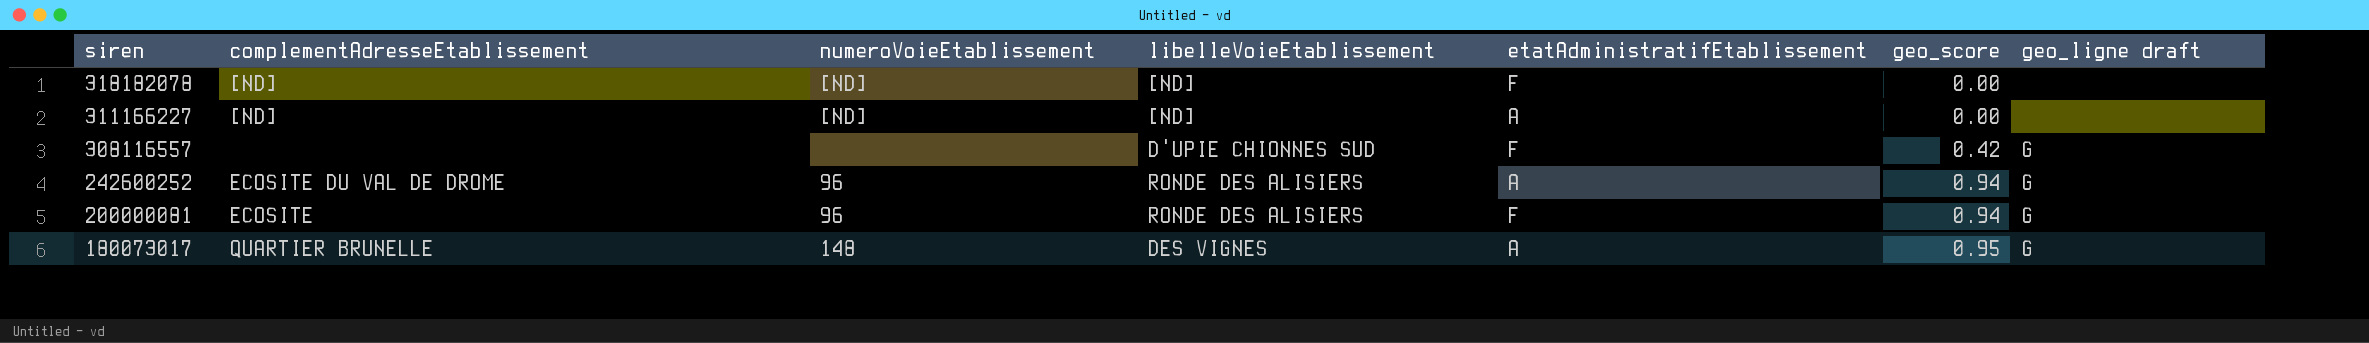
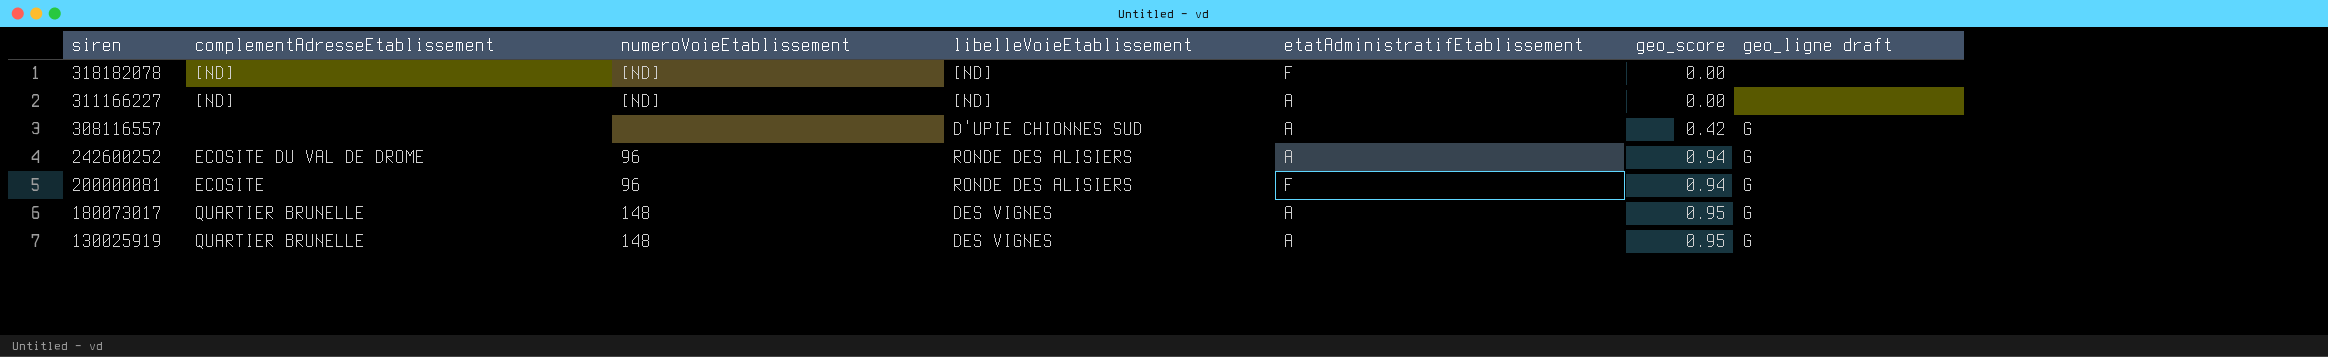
308116557 | etatAdministratifEtablissement: F -> A
row 130025919: none -> QUARTIER BRUNELLE | 148 | DES VIGNES | A | 0.95 | G

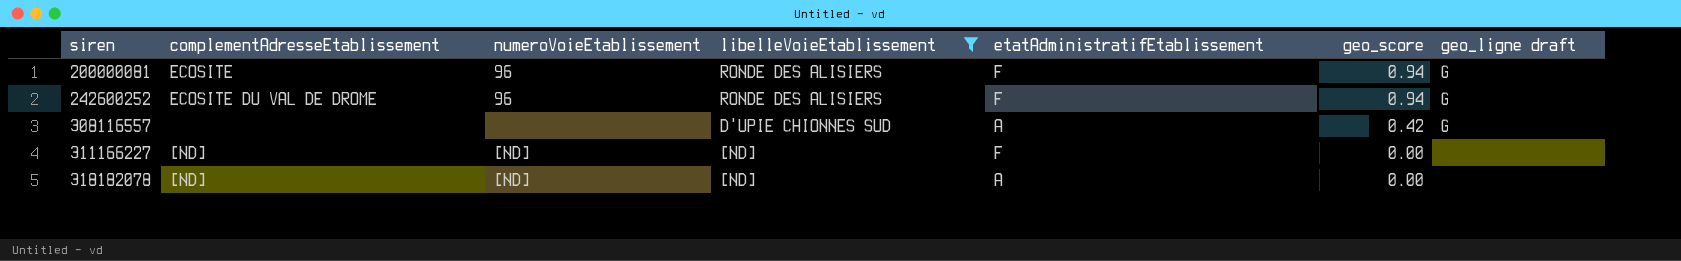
filter: none -> libelleVoieEtablissement != DES VIGNES
row order: siren descending -> siren ascending
242600252 | etatAdministratifEtablissement: A -> F
311166227 | etatAdministratifEtablissement: A -> F
318182078 | etatAdministratifEtablissement: F -> A

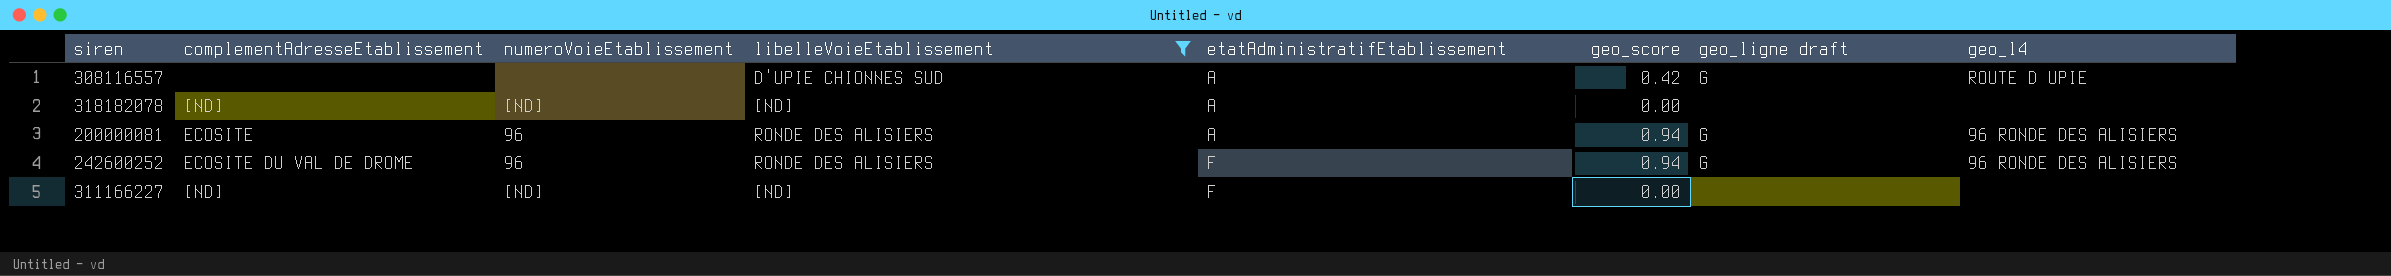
row order: siren ascending -> etatAdministratifEtablissement ascending
column geo_l4 | position: none -> 8
200000081 | etatAdministratifEtablissement: F -> A

